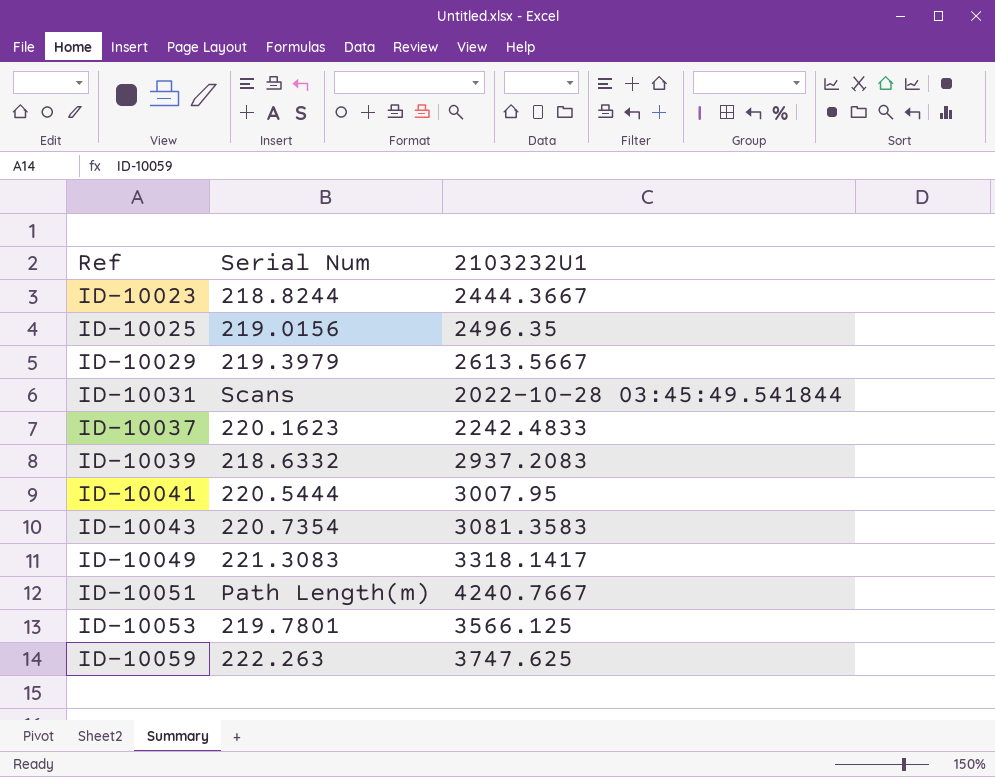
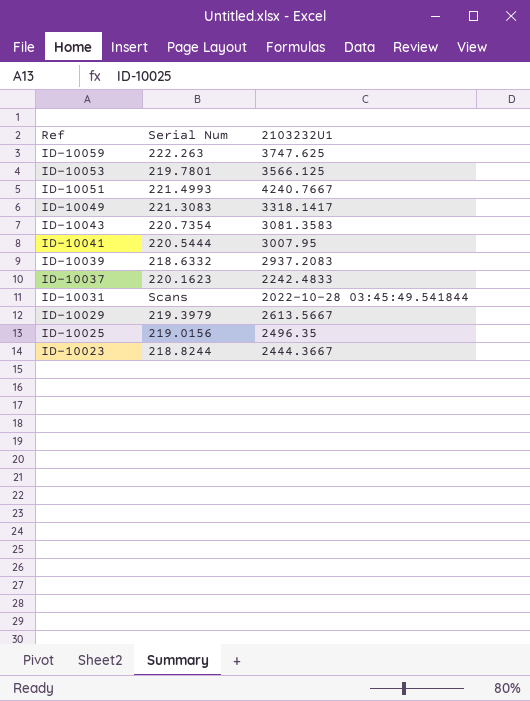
row order: Ref ascending -> Ref descending
ID-10051 | Serial Num: Path Length(m) -> 221.4993

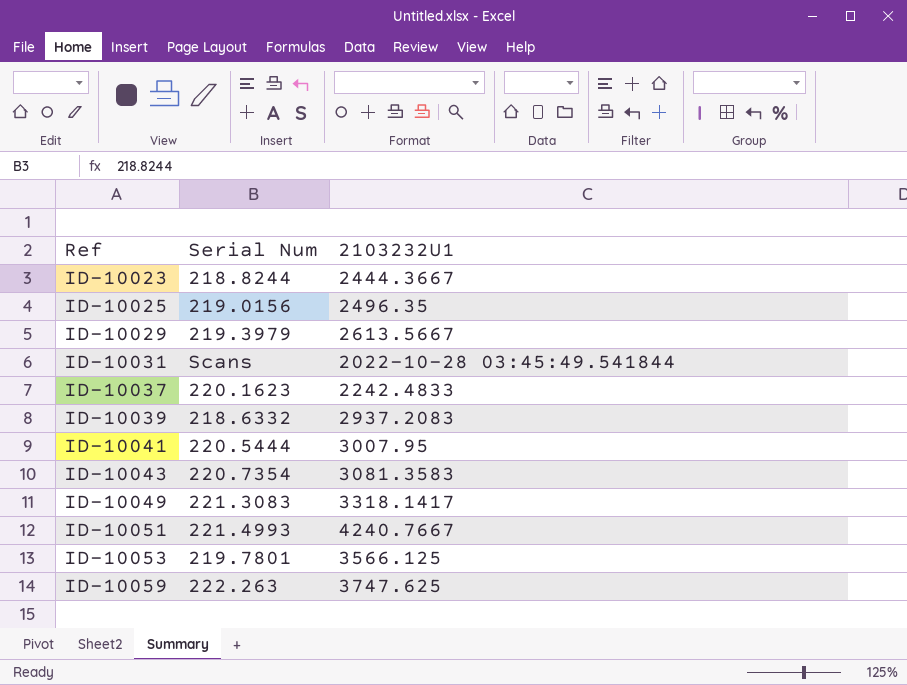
row order: Ref descending -> Ref ascending

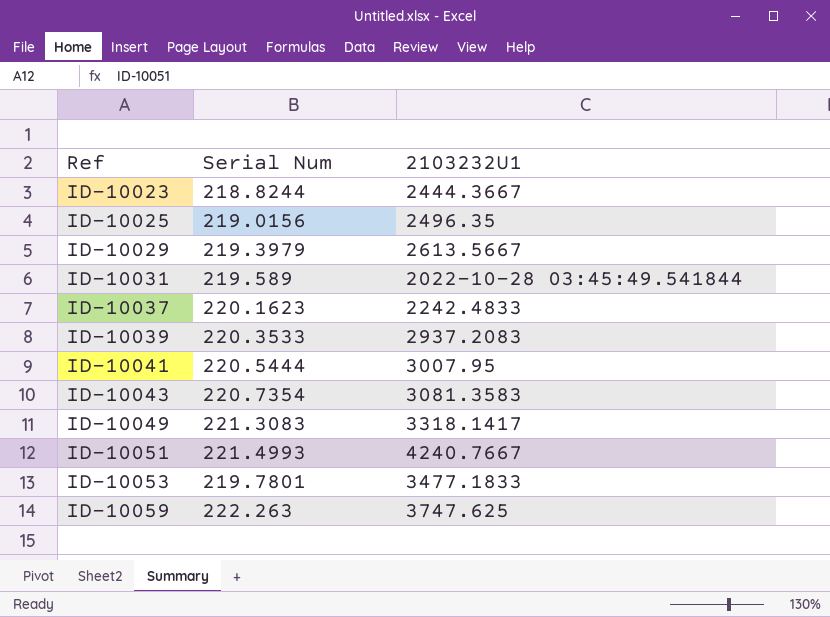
ID-10031 | Serial Num: Scans -> 219.589
ID-10039 | Serial Num: 218.6332 -> 220.3533
ID-10053 | 2103232U1: 3566.125 -> 3477.1833

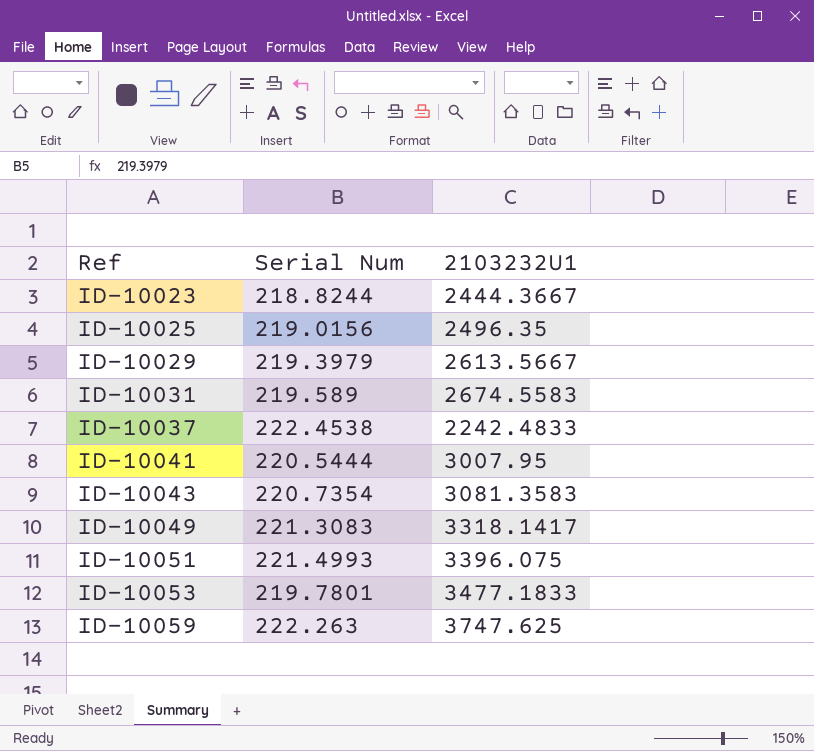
row ID-10039: 220.3533 | 2937.2083 -> none
ID-10031 | 2103232U1: 2022-10-28 03:45:49.541844 -> 2674.5583
ID-10037 | Serial Num: 220.1623 -> 222.4538
ID-10051 | 2103232U1: 4240.7667 -> 3396.075

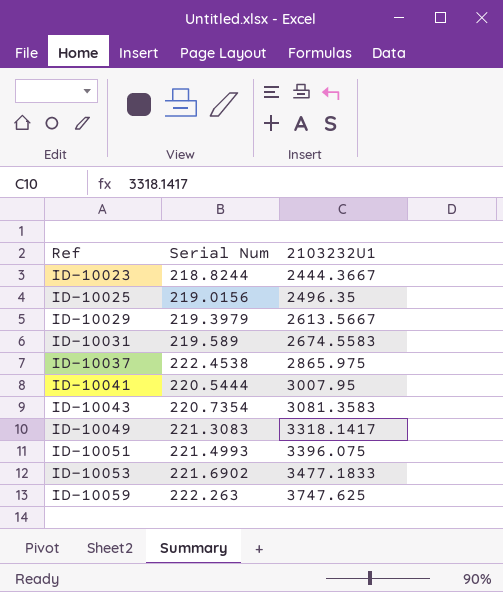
ID-10037 | 2103232U1: 2242.4833 -> 2865.975
ID-10053 | Serial Num: 219.7801 -> 221.6902

